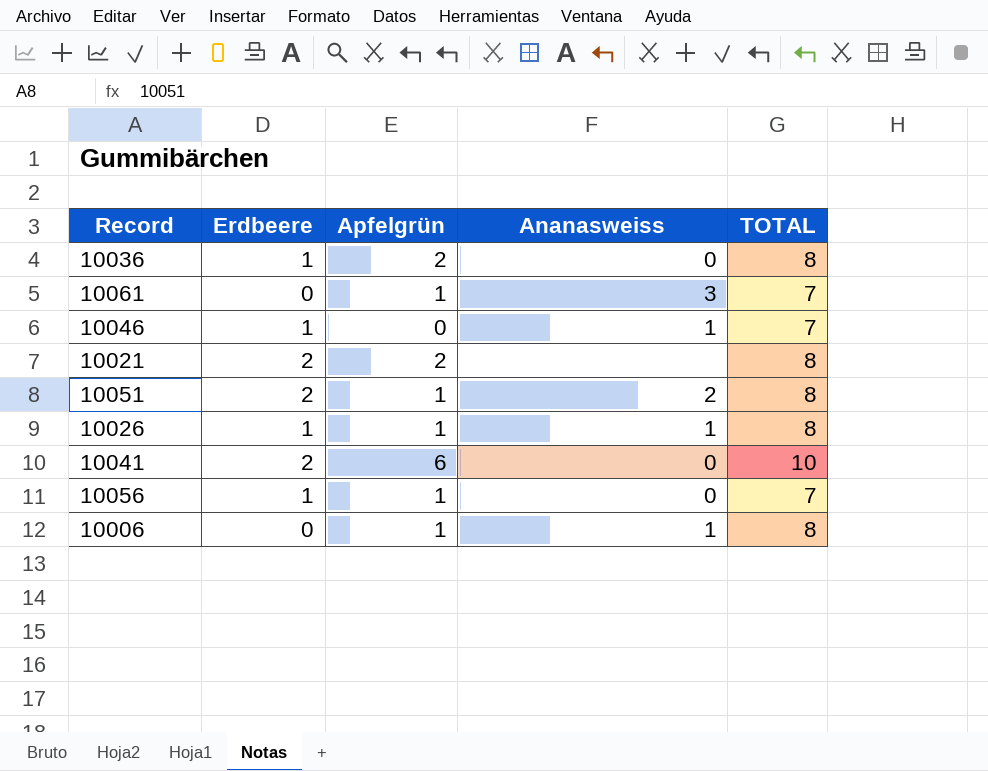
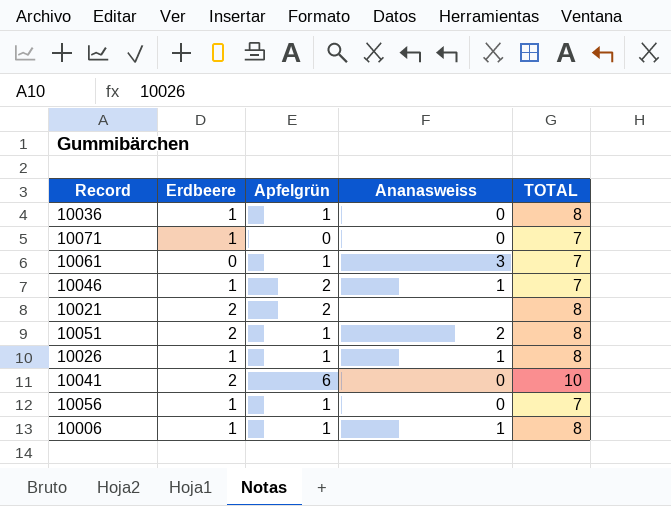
10036 | Apfelgrün: 2 -> 1
row 10071: none -> 1 | 0 | 0 | 7
10046 | Apfelgrün: 0 -> 2
10006 | Erdbeere: 0 -> 1

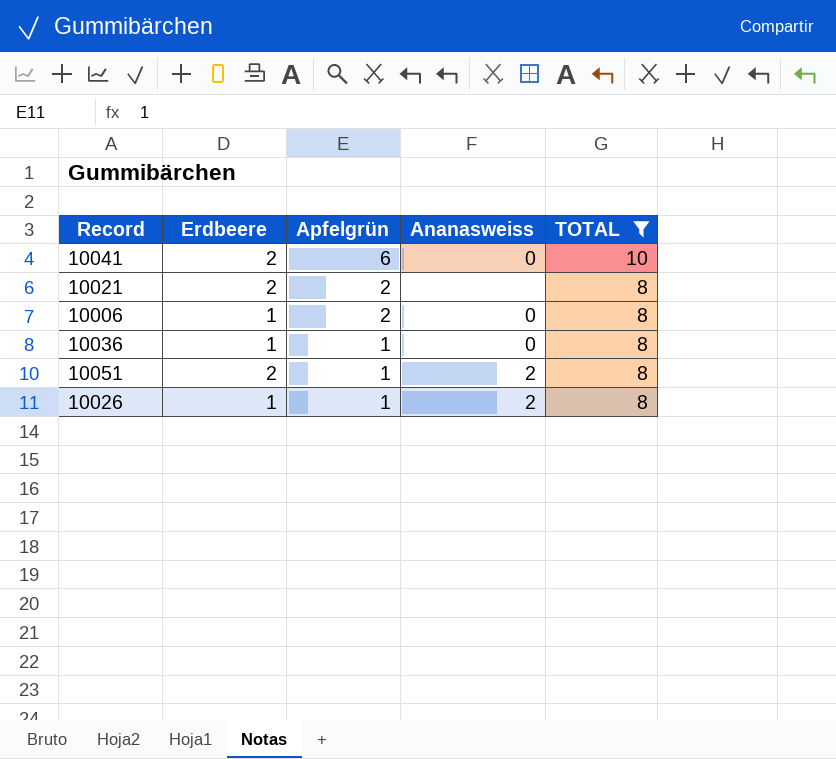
filter: none -> TOTAL != 7
row order: none -> Apfelgrün descending
10006 | Apfelgrün: 1 -> 2
10006 | Ananasweiss: 1 -> 0
10026 | Ananasweiss: 1 -> 2

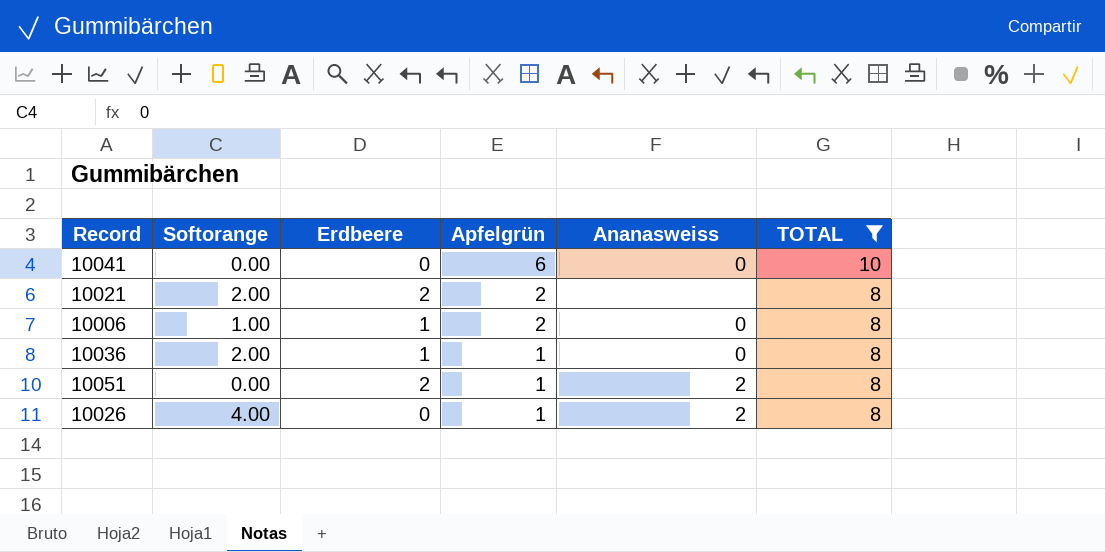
column Softorange | position: none -> 2
10041 | Erdbeere: 2 -> 0
10026 | Erdbeere: 1 -> 0

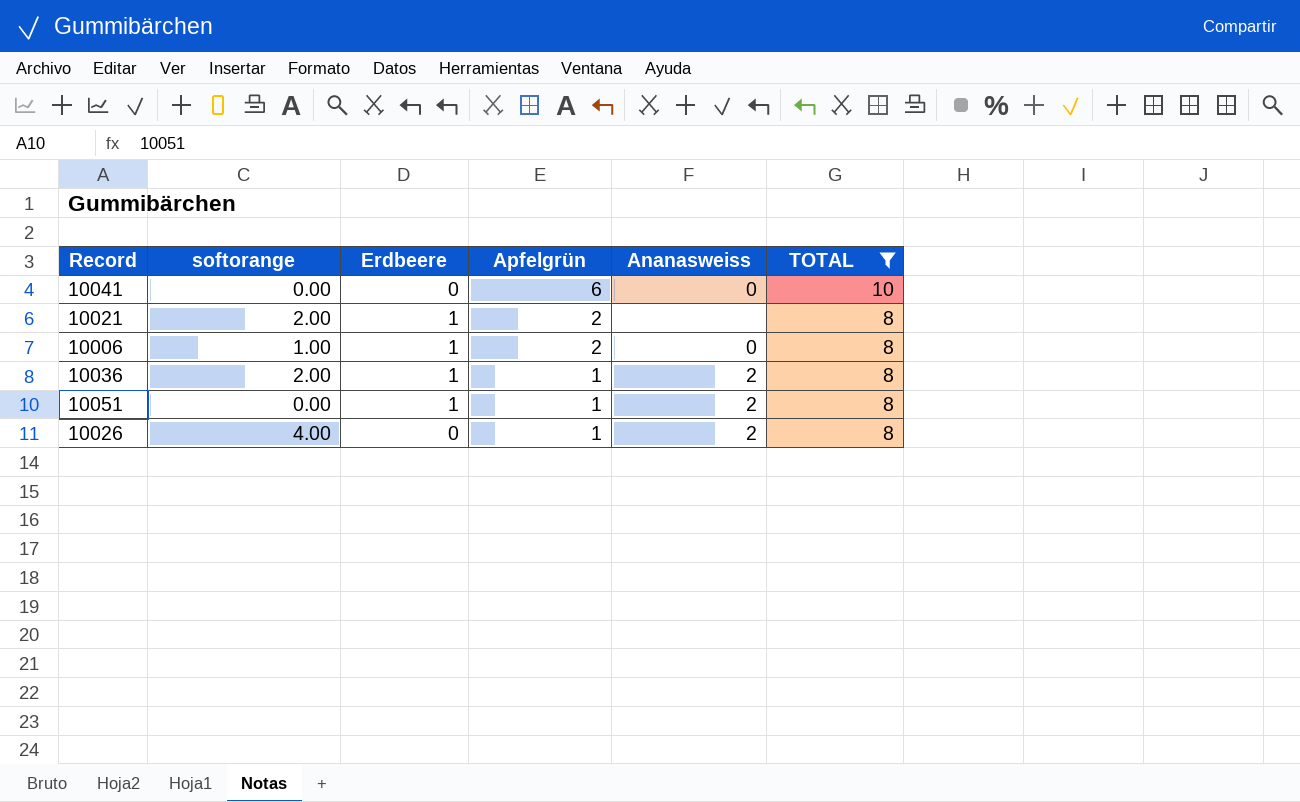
column name: Softorange -> softorange
10021 | Erdbeere: 2 -> 1
10036 | Ananasweiss: 0 -> 2
10051 | Erdbeere: 2 -> 1

